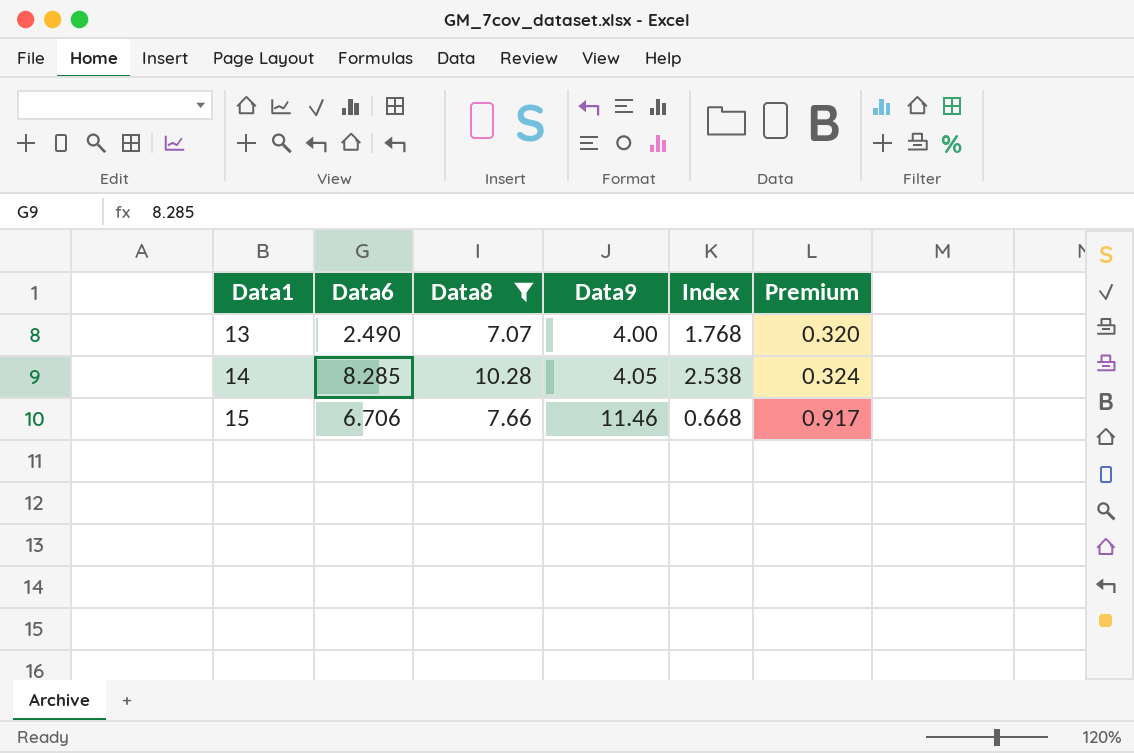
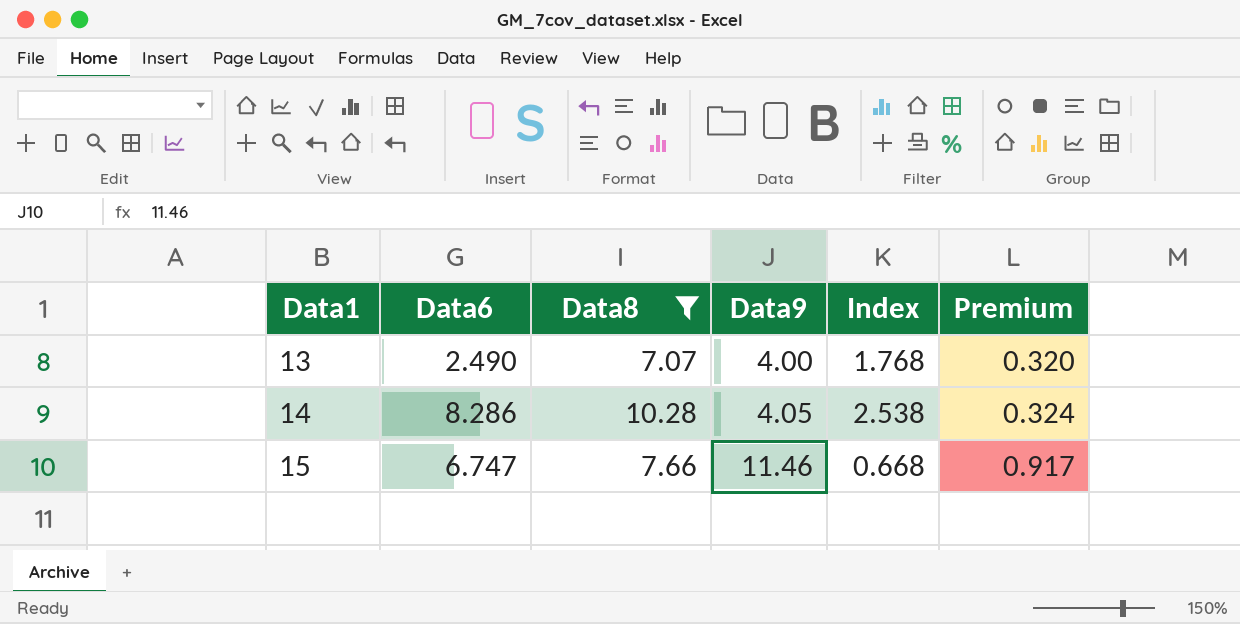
14 | Data6: 8.285 -> 8.286
15 | Data6: 6.706 -> 6.747

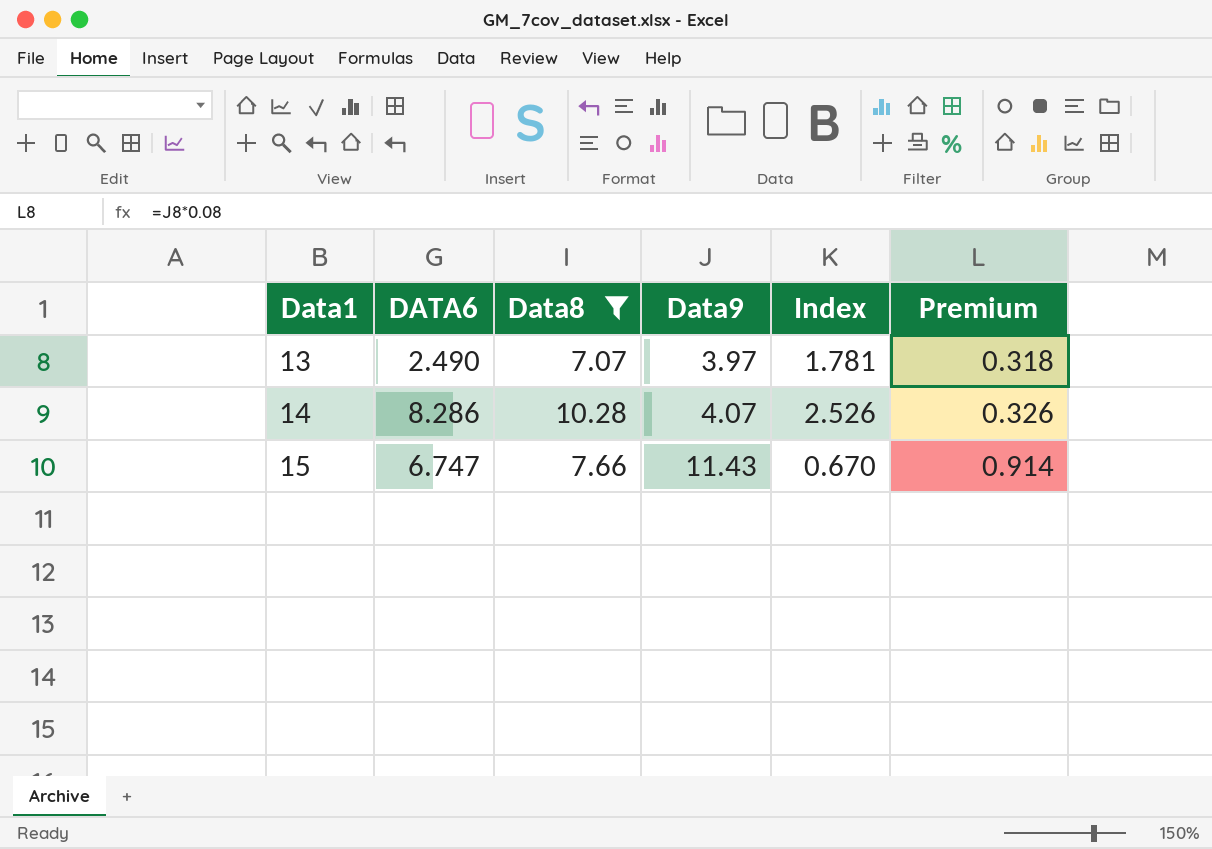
column name: Data6 -> DATA6
13 | Data9: 4.00 -> 3.97
13 | Index: 1.768 -> 1.781
13 | Premium: 0.320 -> 0.318
14 | Data9: 4.05 -> 4.07
14 | Index: 2.538 -> 2.526
14 | Premium: 0.324 -> 0.326
15 | Data9: 11.46 -> 11.43
15 | Index: 0.668 -> 0.670
15 | Premium: 0.917 -> 0.914

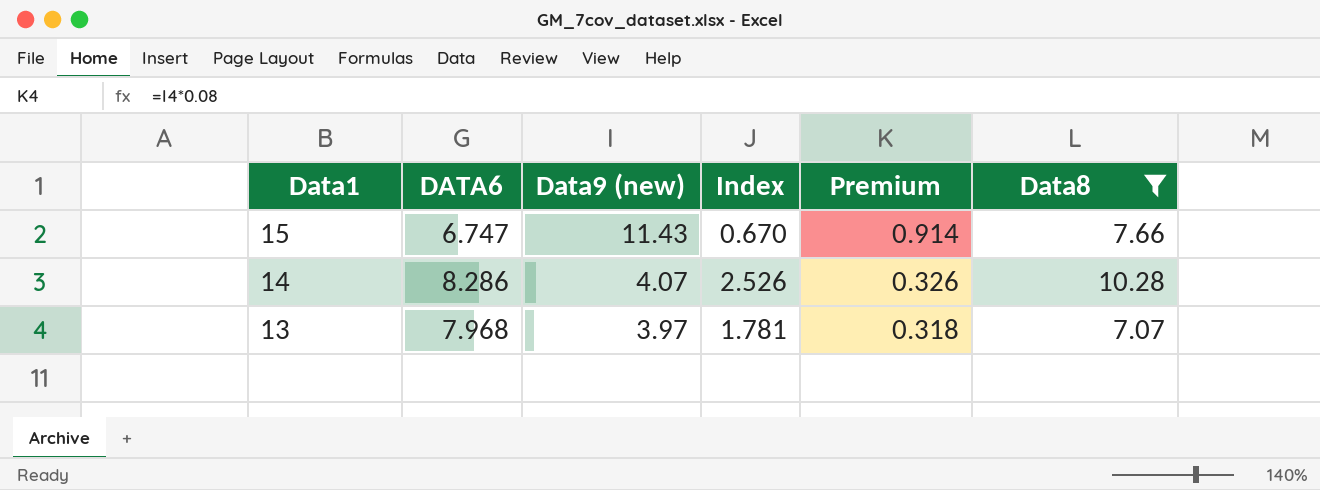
row order: Data1 ascending -> Data1 descending
column name: Data9 -> Data9 (new)
column Data8 | position: 3 -> 6
13 | DATA6: 2.490 -> 7.968

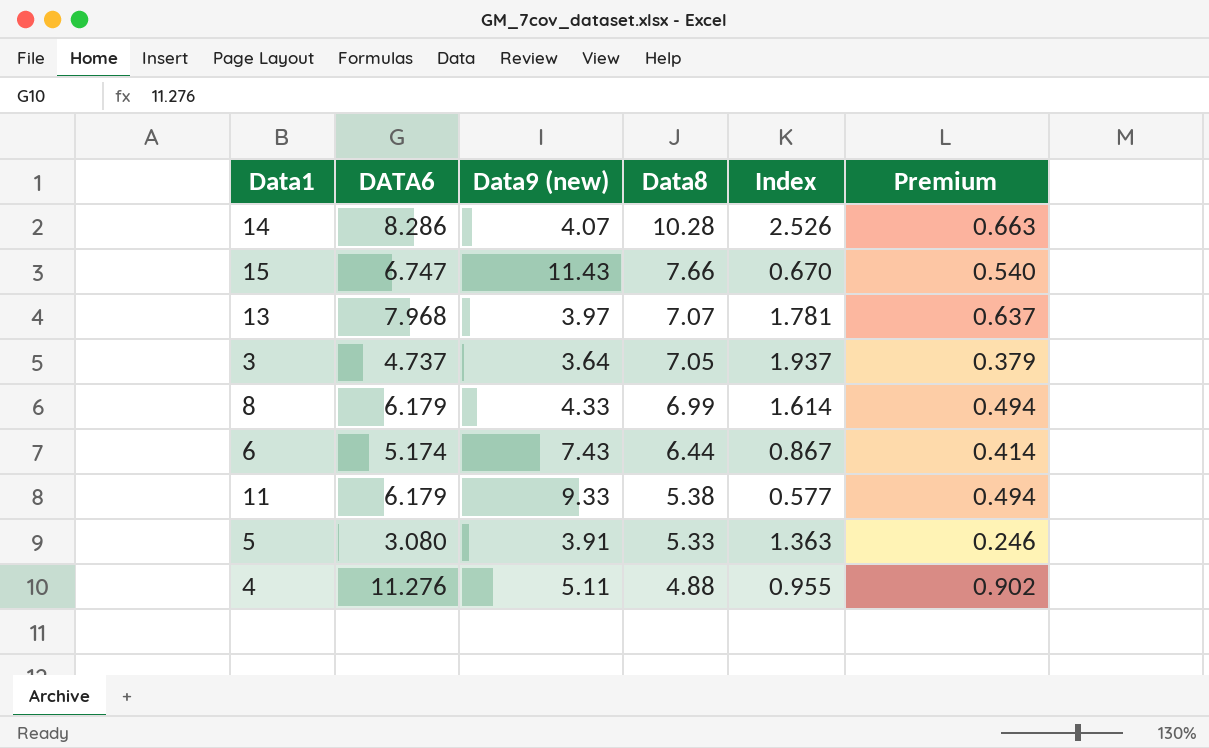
filter: Data8 >= 7.07 -> none
row order: Data1 descending -> Data8 descending
column Data8 | position: 6 -> 4
column Premium | formula: [Data9 (new)] * 0.08 -> [DATA6] * 0.08

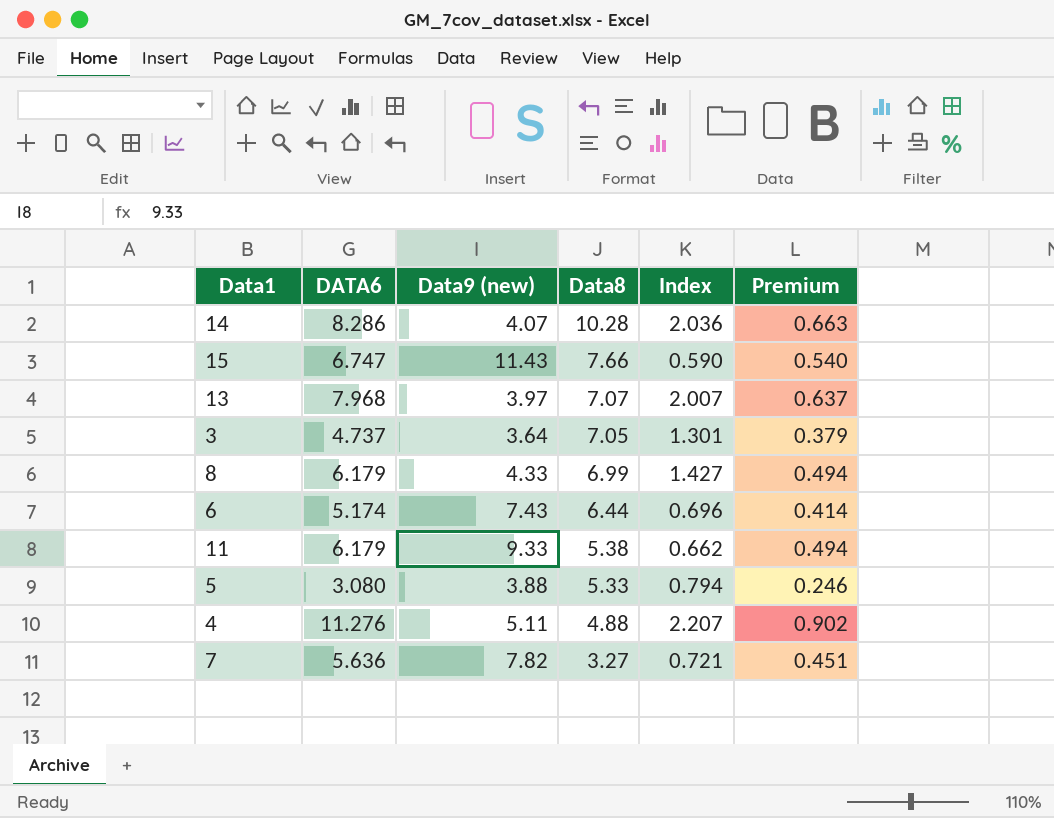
column Index | formula: [Data8] / [Data9 (new)] -> [DATA6] / [Data9 (new)]
5 | Data9 (new): 3.91 -> 3.88
row 7: none -> 5.636 | 7.82 | 3.27 | 0.721 | 0.451

